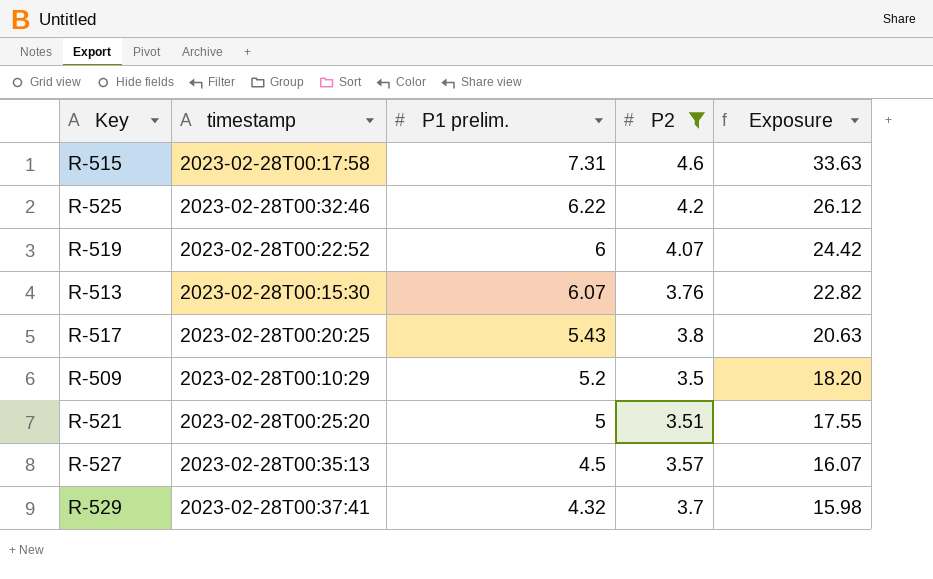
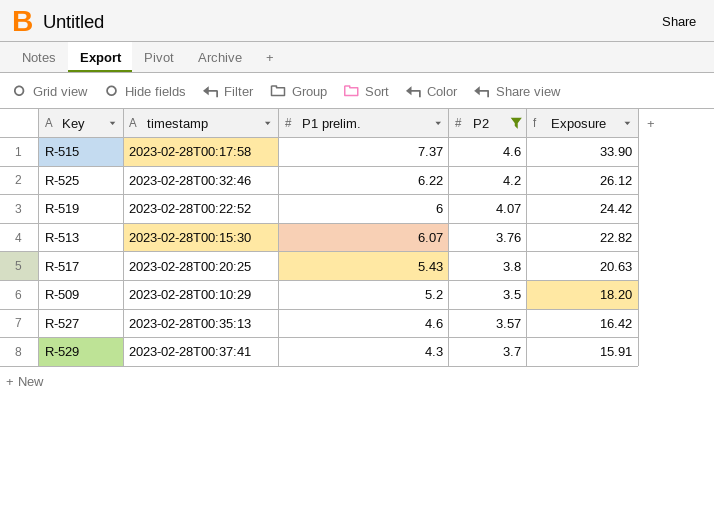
row R-521: 2023-02-28T00:25:20 | 5 | 3.51 | 17.55 -> none
R-515 | P1 prelim.: 7.31 -> 7.37
R-515 | Exposure: 33.63 -> 33.90
R-527 | P1 prelim.: 4.5 -> 4.6
R-527 | Exposure: 16.07 -> 16.42
R-529 | P1 prelim.: 4.32 -> 4.3
R-529 | Exposure: 15.98 -> 15.91

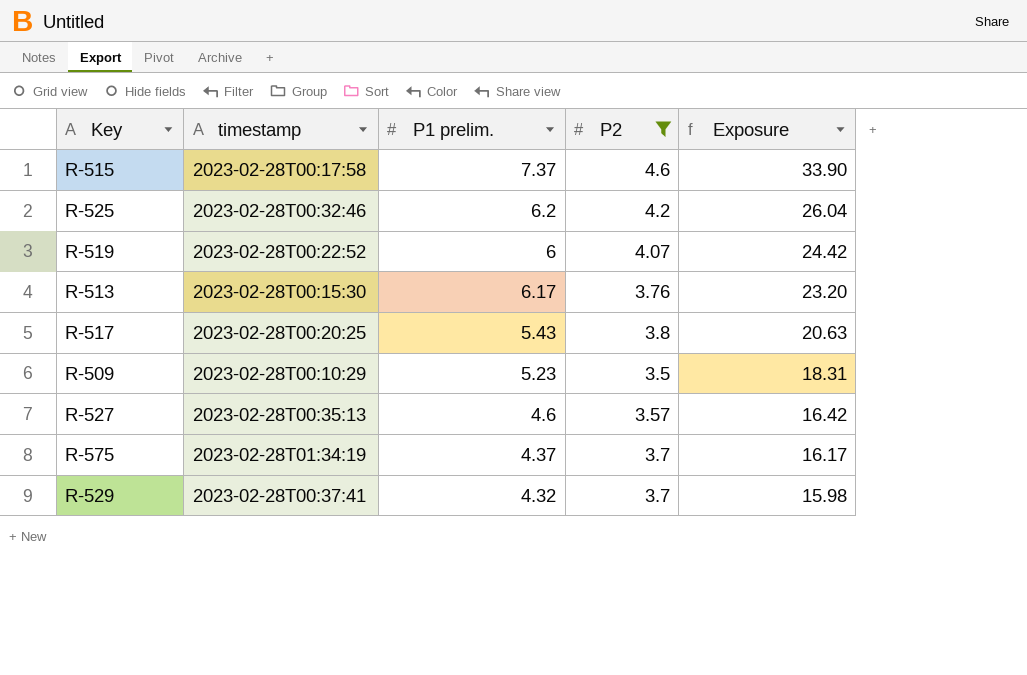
R-525 | P1 prelim.: 6.22 -> 6.2
R-525 | Exposure: 26.12 -> 26.04
R-513 | P1 prelim.: 6.07 -> 6.17
R-513 | Exposure: 22.82 -> 23.20
R-509 | P1 prelim.: 5.2 -> 5.23
R-509 | Exposure: 18.20 -> 18.31
row R-575: none -> 2023-02-28T01:34:19 | 4.37 | 3.7 | 16.17
R-529 | P1 prelim.: 4.3 -> 4.32
R-529 | Exposure: 15.91 -> 15.98

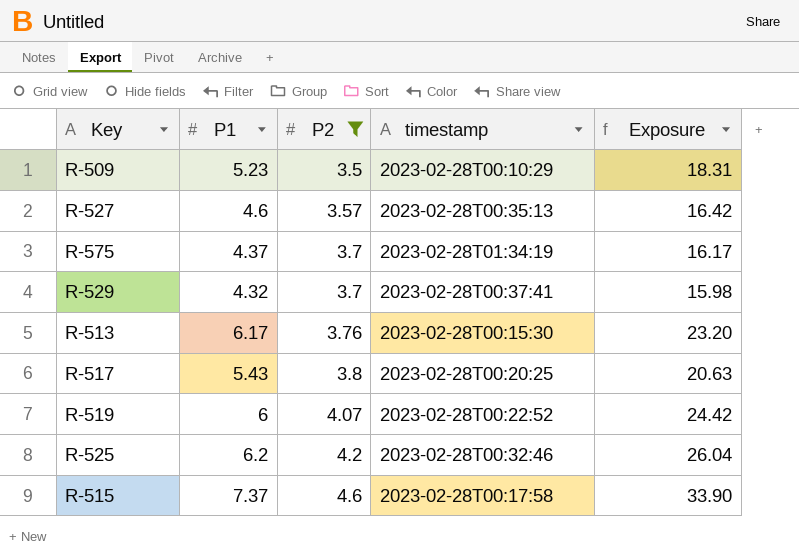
row order: Exposure descending -> P2 ascending
column name: P1 prelim. -> P1
column timestamp | position: 2 -> 4

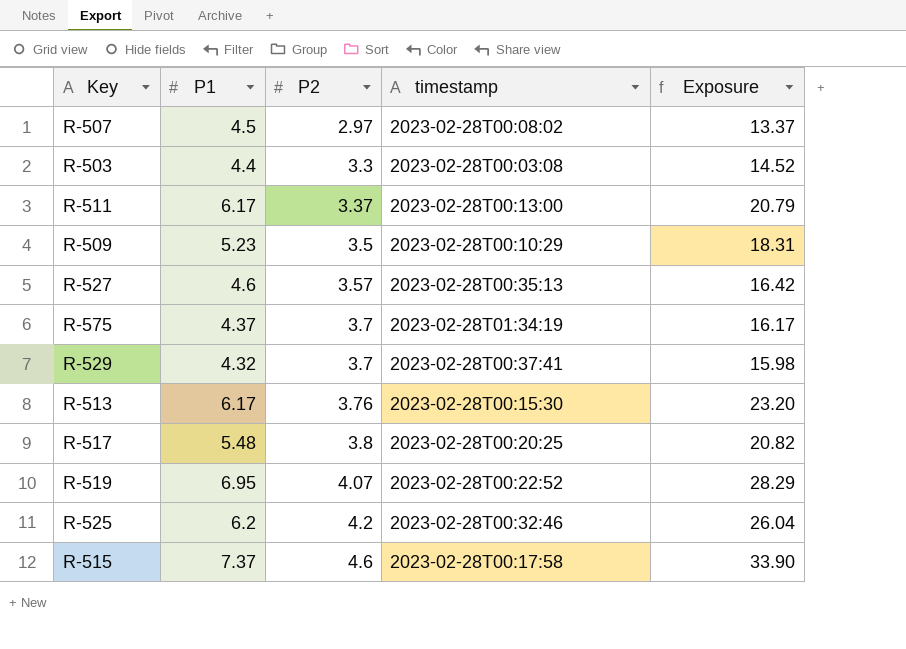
filter: P2 >= 3.5 -> none
R-517 | P1: 5.43 -> 5.48
R-517 | Exposure: 20.63 -> 20.82
R-519 | P1: 6 -> 6.95
R-519 | Exposure: 24.42 -> 28.29

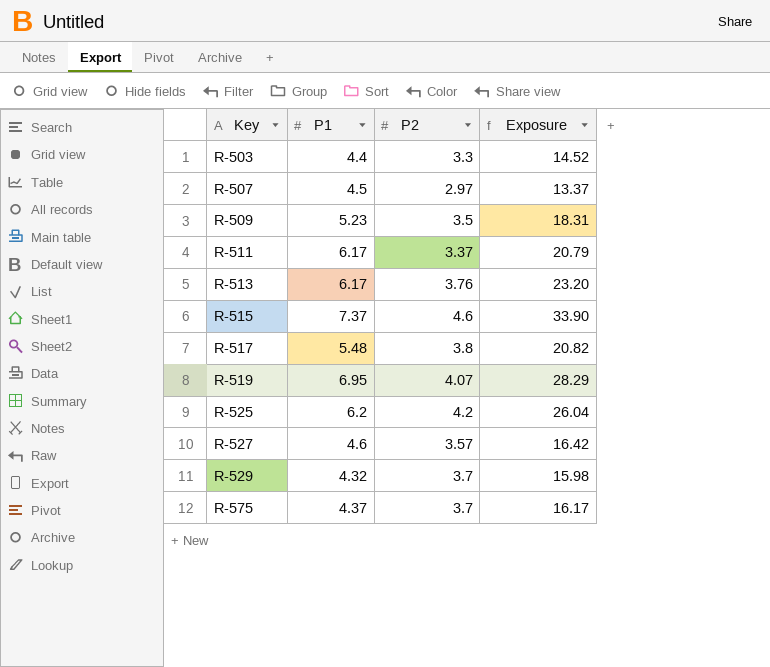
row order: P2 ascending -> Key ascending
column timestamp | position: 4 -> none

